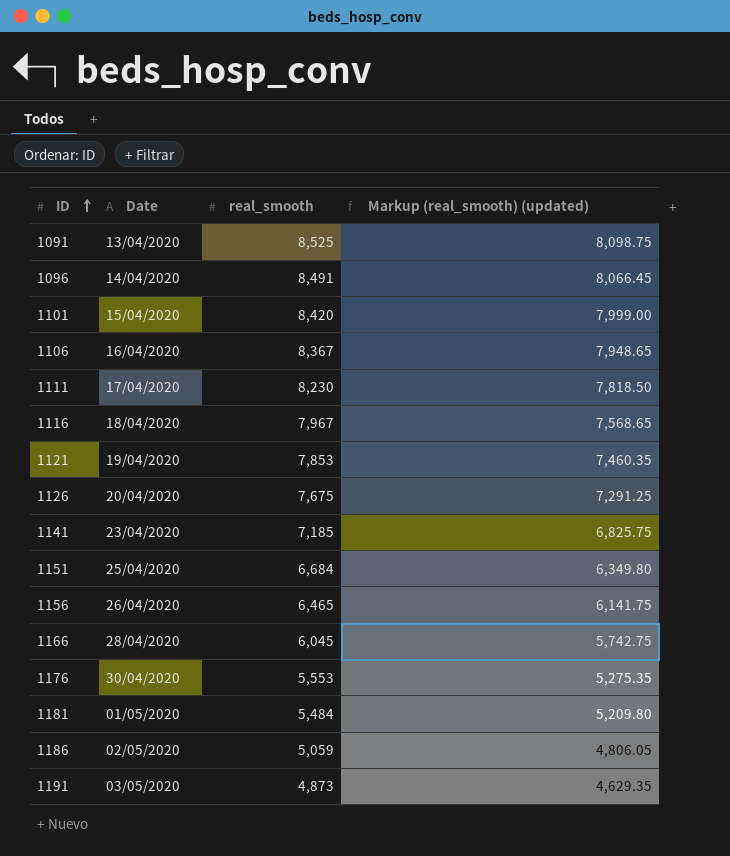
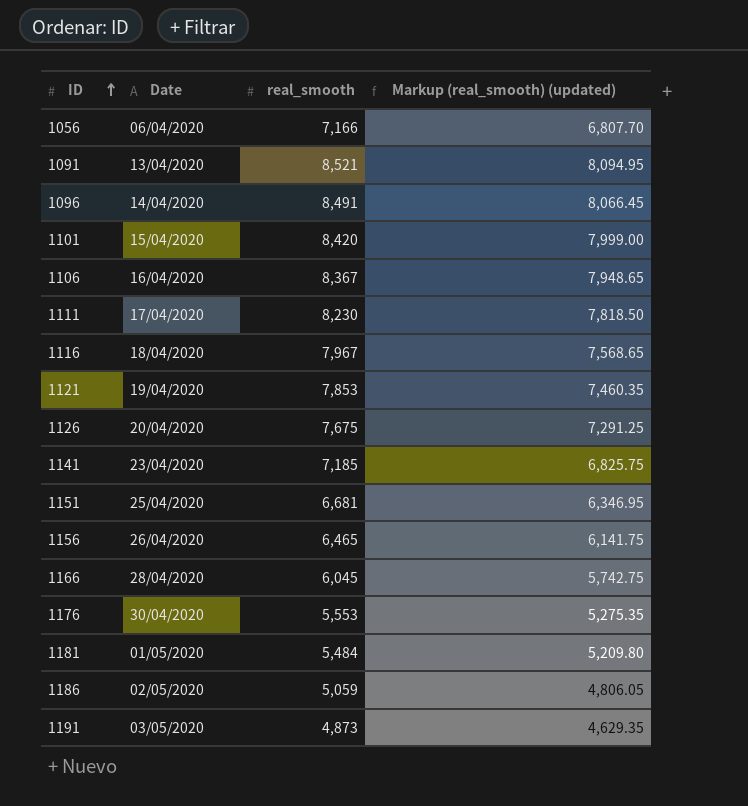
row 1056: none -> 06/04/2020 | 7,166 | 6,807.70
1091 | real_smooth: 8,525 -> 8,521
1091 | Markup (real_smooth) (updated): 8,098.75 -> 8,094.95
1151 | real_smooth: 6,684 -> 6,681
1151 | Markup (real_smooth) (updated): 6,349.80 -> 6,346.95

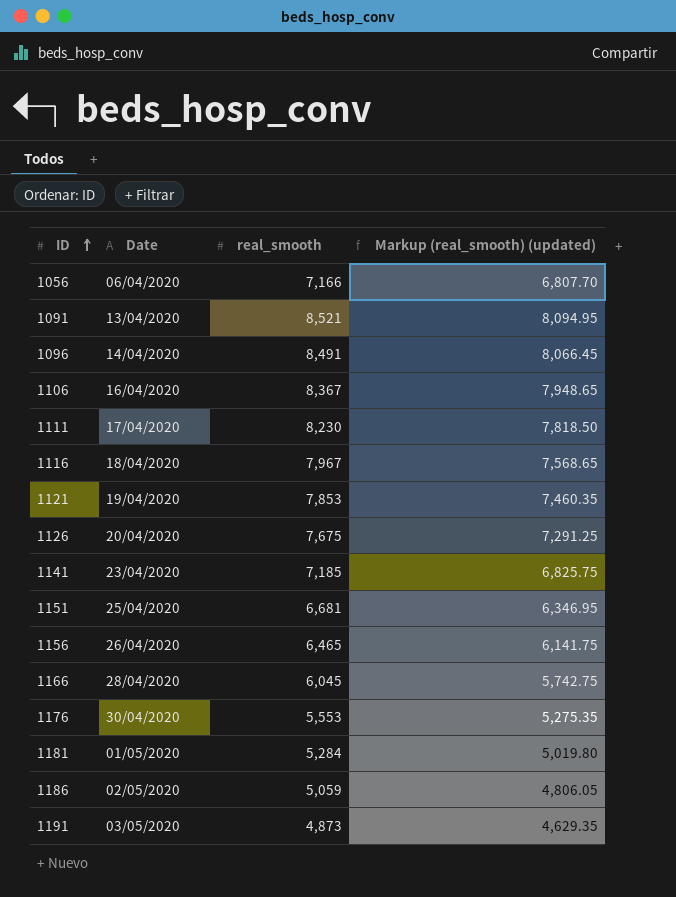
row 1101: 15/04/2020 | 8,420 | 7,999.00 -> none
1181 | real_smooth: 5,484 -> 5,284
1181 | Markup (real_smooth) (updated): 5,209.80 -> 5,019.80

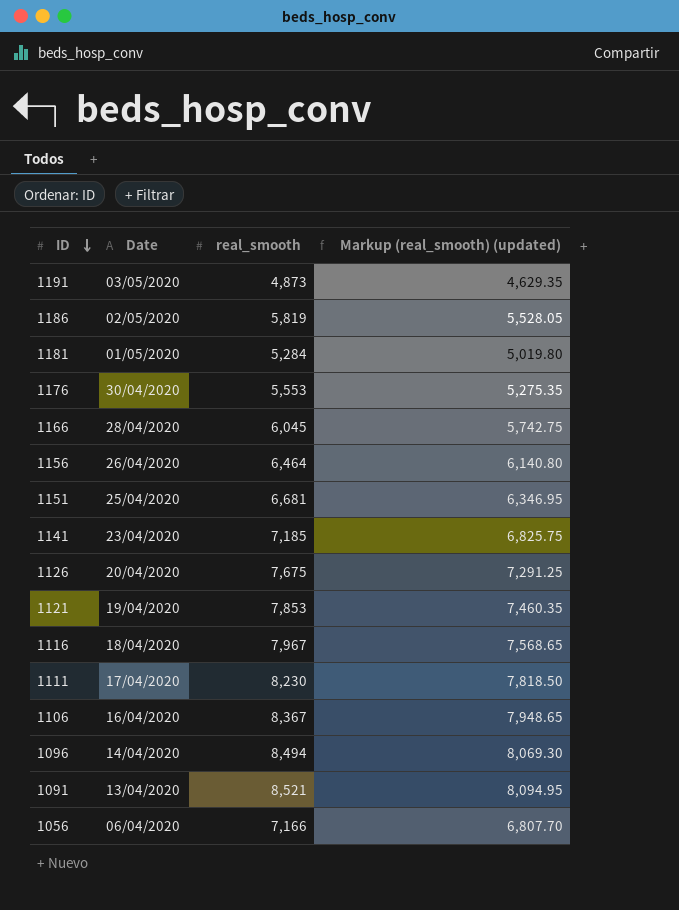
row order: ID ascending -> ID descending
1186 | real_smooth: 5,059 -> 5,819
1186 | Markup (real_smooth) (updated): 4,806.05 -> 5,528.05
1156 | real_smooth: 6,465 -> 6,464
1156 | Markup (real_smooth) (updated): 6,141.75 -> 6,140.80
1096 | real_smooth: 8,491 -> 8,494
1096 | Markup (real_smooth) (updated): 8,066.45 -> 8,069.30

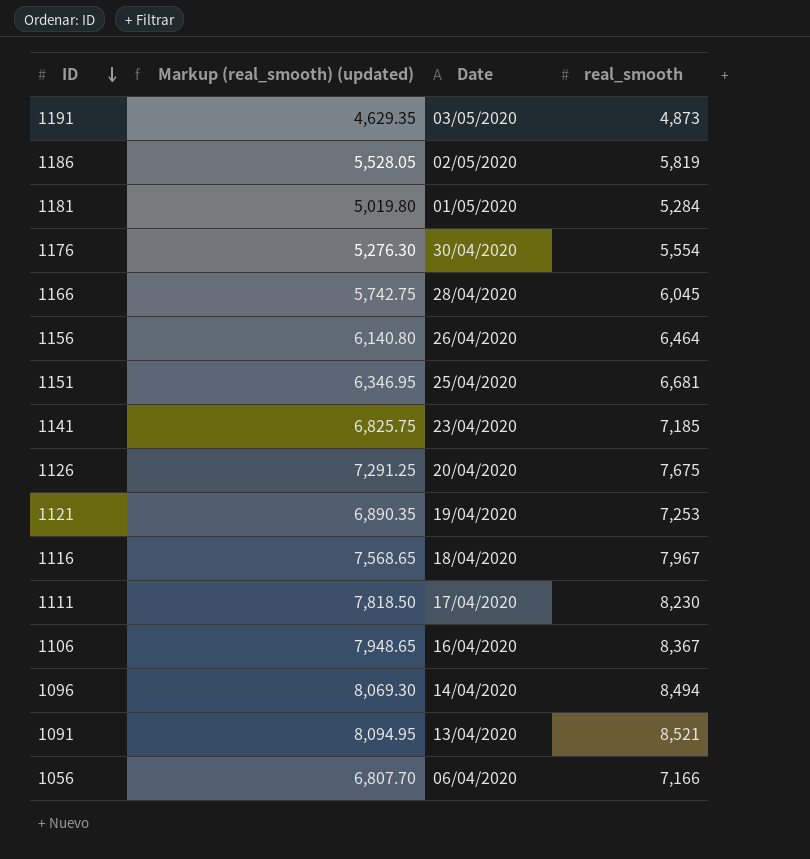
column Markup (real_smooth) (updated) | position: 4 -> 2
1176 | Markup (real_smooth) (updated): 5,275.35 -> 5,276.30
1176 | real_smooth: 5,553 -> 5,554
1121 | Markup (real_smooth) (updated): 7,460.35 -> 6,890.35
1121 | real_smooth: 7,853 -> 7,253

